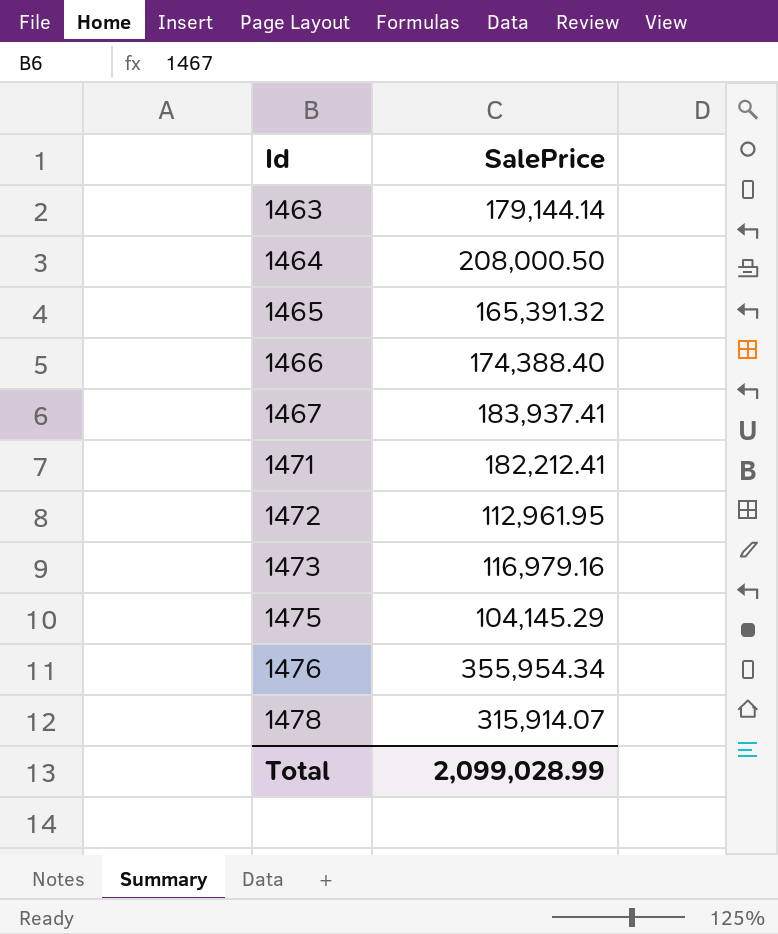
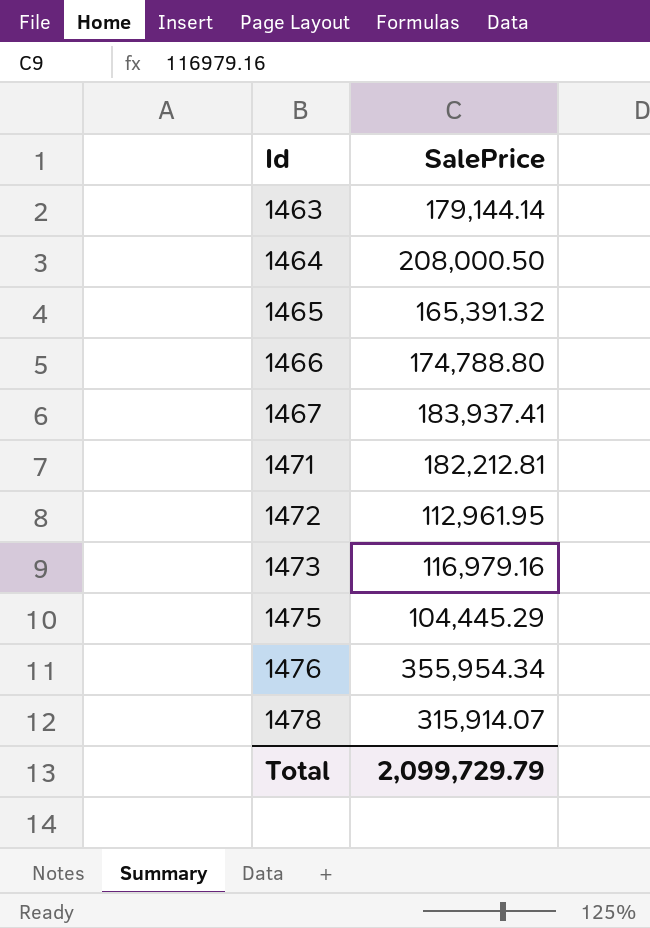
1466 | SalePrice: 174,388.40 -> 174,788.80
1471 | SalePrice: 182,212.41 -> 182,212.81
1475 | SalePrice: 104,145.29 -> 104,445.29
Total | SalePrice: 2,099,028.99 -> 2,099,729.79

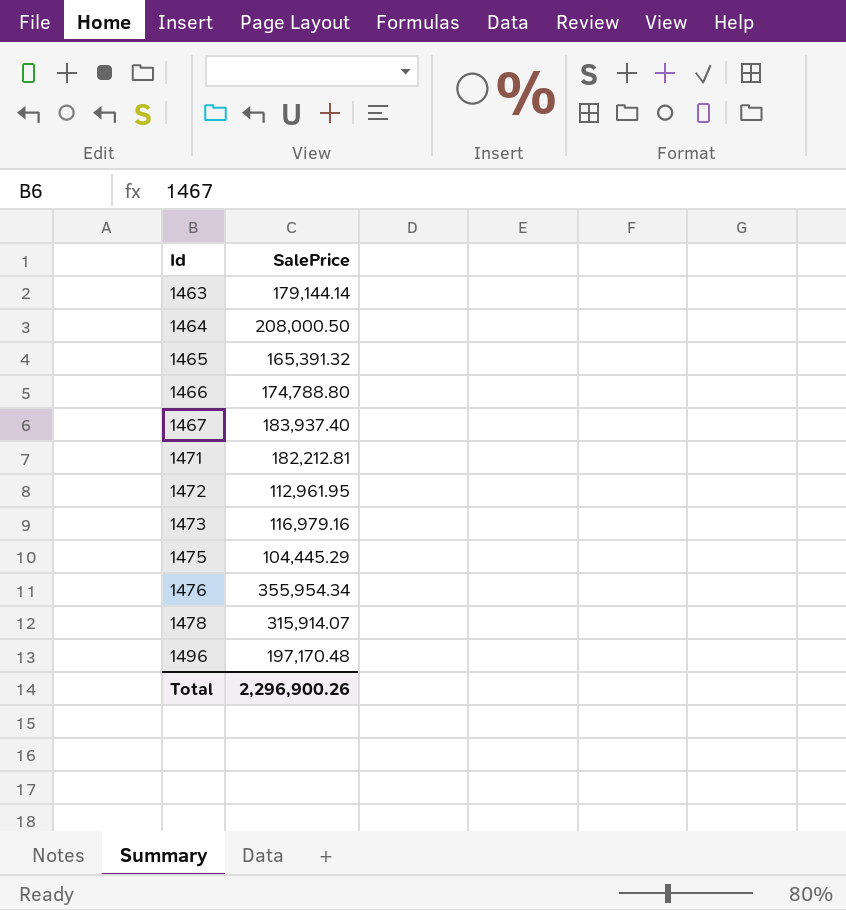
1467 | SalePrice: 183,937.41 -> 183,937.40
row 1496: none -> 197,170.48
Total | SalePrice: 2,099,729.79 -> 2,296,900.26

